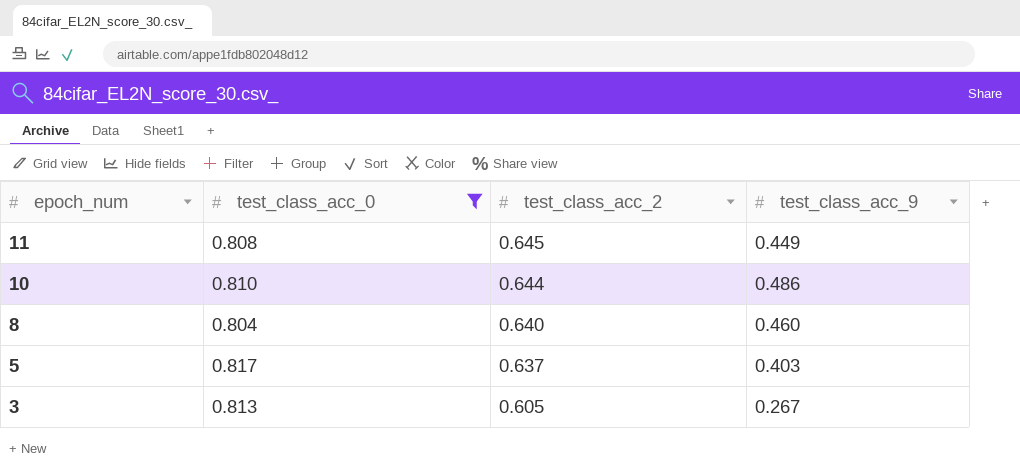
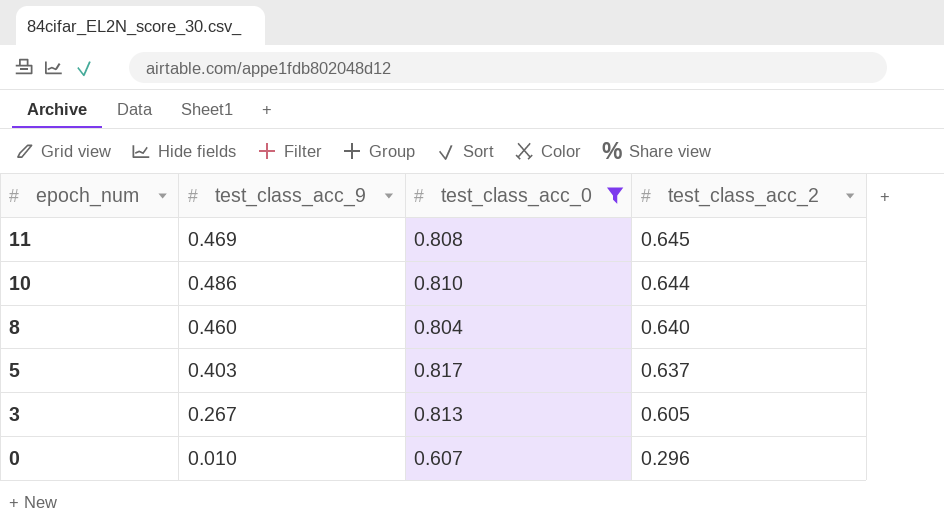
column test_class_acc_9 | position: 4 -> 2
11 | test_class_acc_9: 0.449 -> 0.469
row 0: none -> 0.010 | 0.607 | 0.296

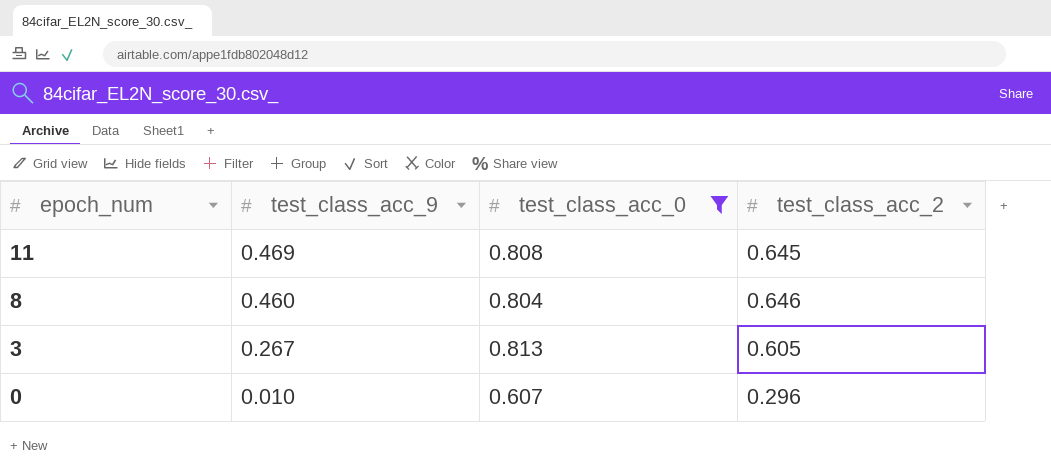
row 10: 0.486 | 0.810 | 0.644 -> none
row 5: 0.403 | 0.817 | 0.637 -> none
8 | test_class_acc_2: 0.640 -> 0.646

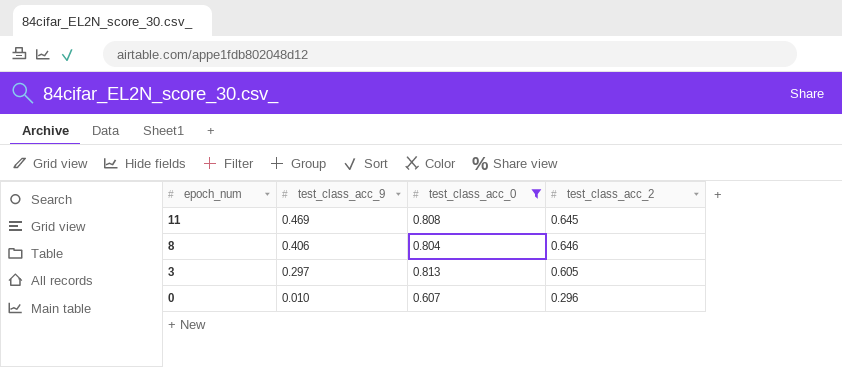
8 | test_class_acc_9: 0.460 -> 0.406
3 | test_class_acc_9: 0.267 -> 0.297

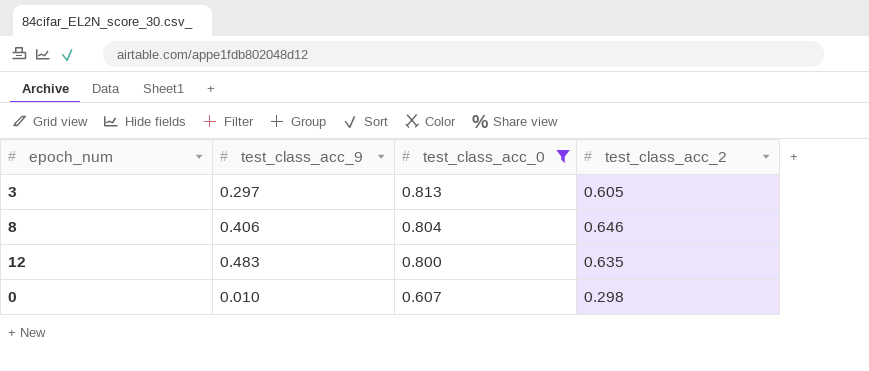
row order: epoch_num descending -> test_class_acc_0 descending
row 11: 0.469 | 0.808 | 0.645 -> none
row 12: none -> 0.483 | 0.800 | 0.635
0 | test_class_acc_2: 0.296 -> 0.298

